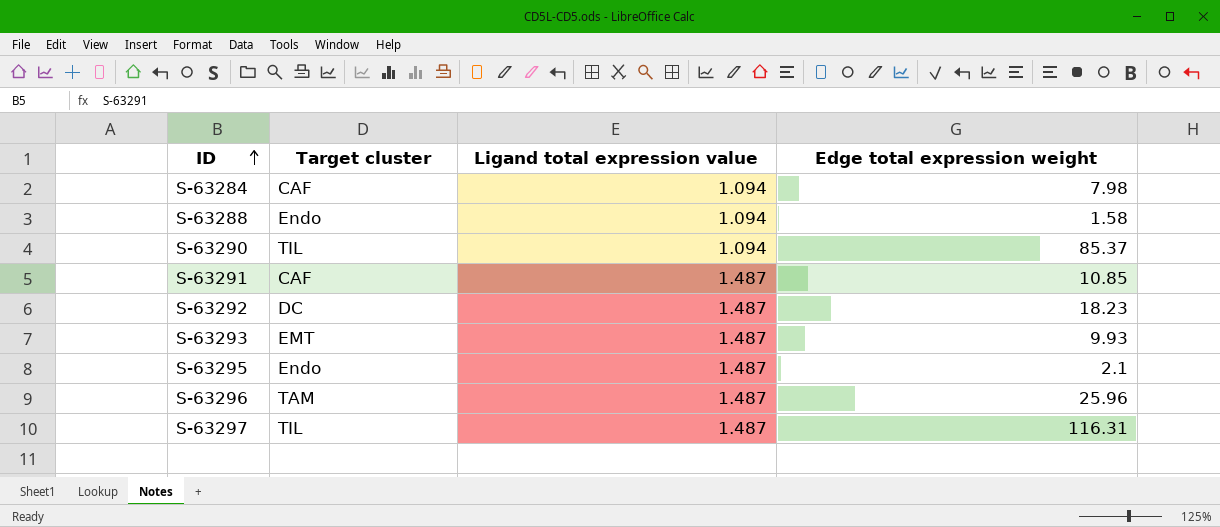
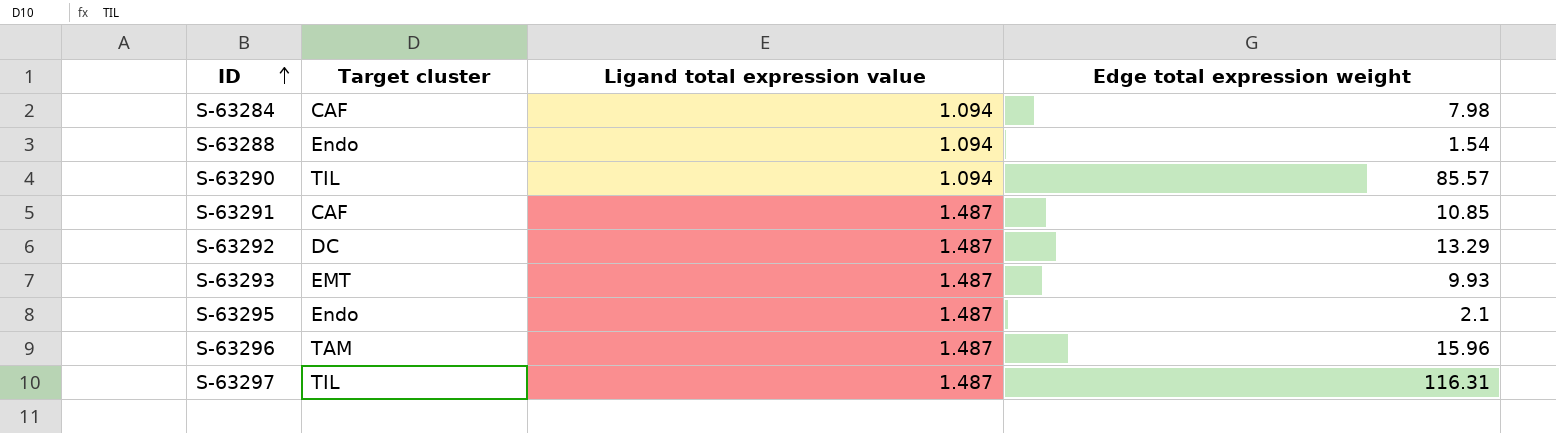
S-63288 | Edge total expression weight: 1.58 -> 1.54
S-63290 | Edge total expression weight: 85.37 -> 85.57
S-63292 | Edge total expression weight: 18.23 -> 13.29
S-63296 | Edge total expression weight: 25.96 -> 15.96

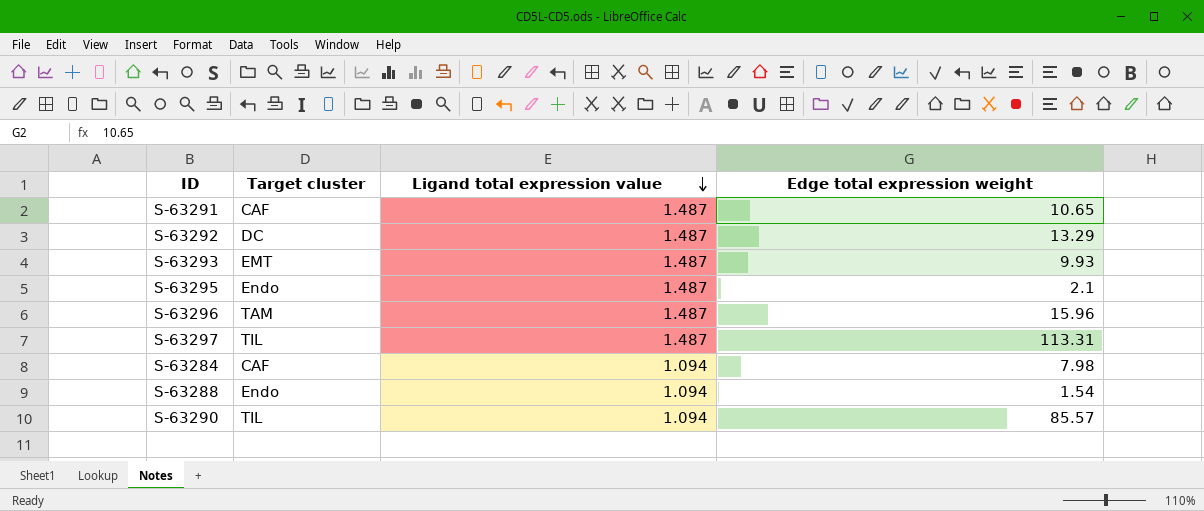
row order: ID ascending -> Ligand total expression value descending
S-63291 | Edge total expression weight: 10.85 -> 10.65
S-63297 | Edge total expression weight: 116.31 -> 113.31

